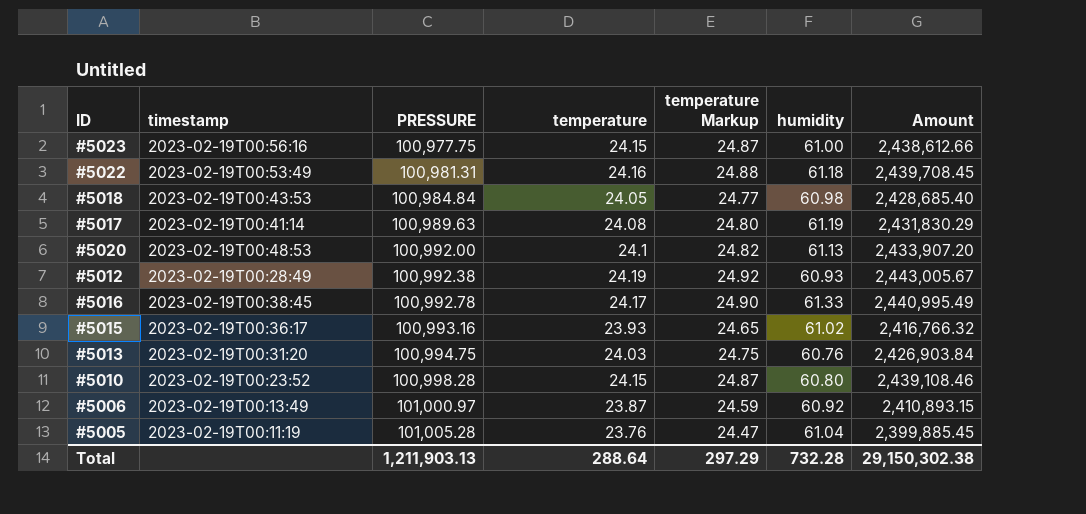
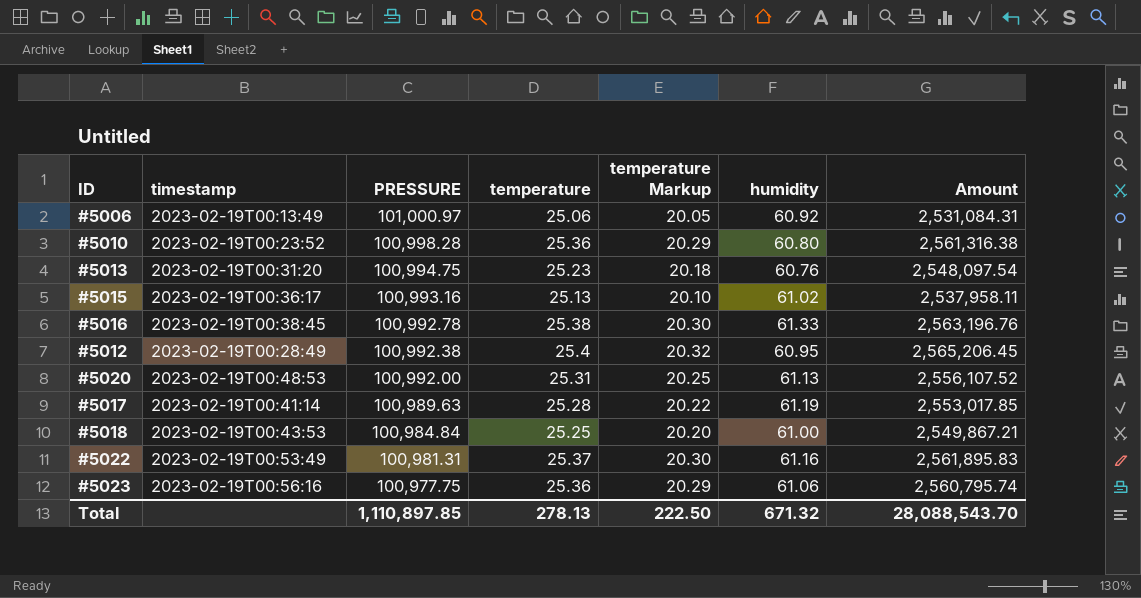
row order: PRESSURE ascending -> PRESSURE descending
column temperature Markup | formula: [temperature] * 1.03 -> [temperature] * 0.8
row #5005: 2023-02-19T00:11:19 | 101,005.28 | 23.76 | 24.47 | 61.04 | 2,399,885.45 -> none
#5006 | temperature: 23.87 -> 25.06
#5006 | Amount: 2,410,893.15 -> 2,531,084.31
#5010 | temperature: 24.15 -> 25.36
#5010 | Amount: 2,439,108.46 -> 2,561,316.38
#5013 | temperature: 24.03 -> 25.23
#5013 | Amount: 2,426,903.84 -> 2,548,097.54
#5015 | temperature: 23.93 -> 25.13
#5015 | Amount: 2,416,766.32 -> 2,537,958.11
#5016 | temperature: 24.17 -> 25.38
#5016 | Amount: 2,440,995.49 -> 2,563,196.76
#5012 | temperature: 24.19 -> 25.4
#5012 | humidity: 60.93 -> 60.95
#5012 | Amount: 2,443,005.67 -> 2,565,206.45
#5020 | temperature: 24.1 -> 25.31
#5020 | Amount: 2,433,907.20 -> 2,556,107.52
#5017 | temperature: 24.08 -> 25.28
#5017 | Amount: 2,431,830.29 -> 2,553,017.85
#5018 | temperature: 24.05 -> 25.25
#5018 | humidity: 60.98 -> 61.00
#5018 | Amount: 2,428,685.40 -> 2,549,867.21
#5022 | temperature: 24.16 -> 25.37
#5022 | humidity: 61.18 -> 61.16
#5022 | Amount: 2,439,708.45 -> 2,561,895.83
#5023 | temperature: 24.15 -> 25.36
#5023 | humidity: 61.00 -> 61.06
#5023 | Amount: 2,438,612.66 -> 2,560,795.74
Total | PRESSURE: 1,211,903.13 -> 1,110,897.85
Total | temperature: 288.64 -> 278.13
Total | temperature Markup: 297.29 -> 222.50
Total | humidity: 732.28 -> 671.32
Total | Amount: 29,150,302.38 -> 28,088,543.70

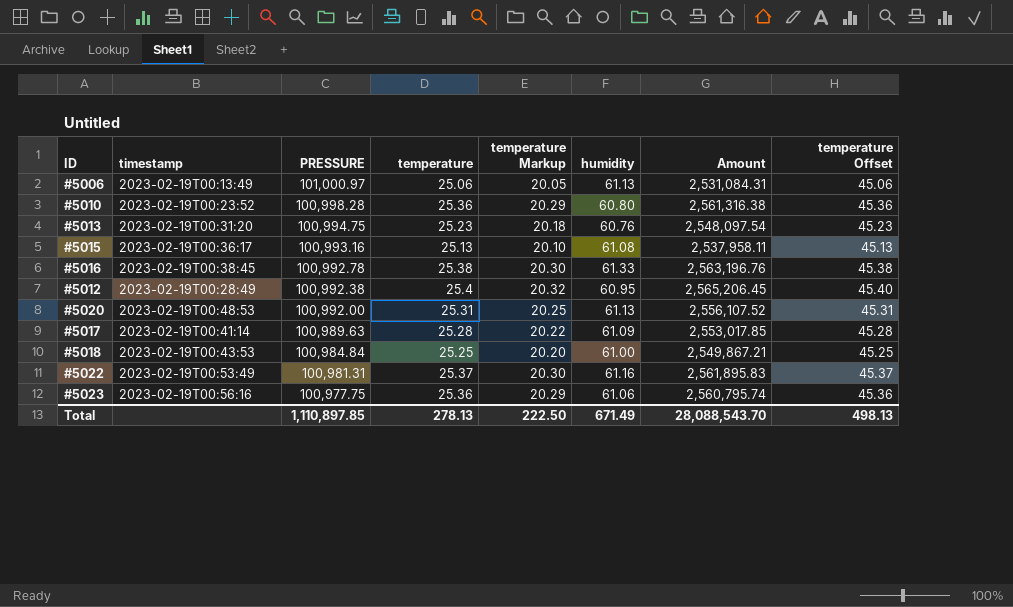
column temperature Offset | formula: none -> [temperature] + 20
#5006 | humidity: 60.92 -> 61.13
#5015 | humidity: 61.02 -> 61.08
#5017 | humidity: 61.19 -> 61.09
Total | humidity: 671.32 -> 671.49

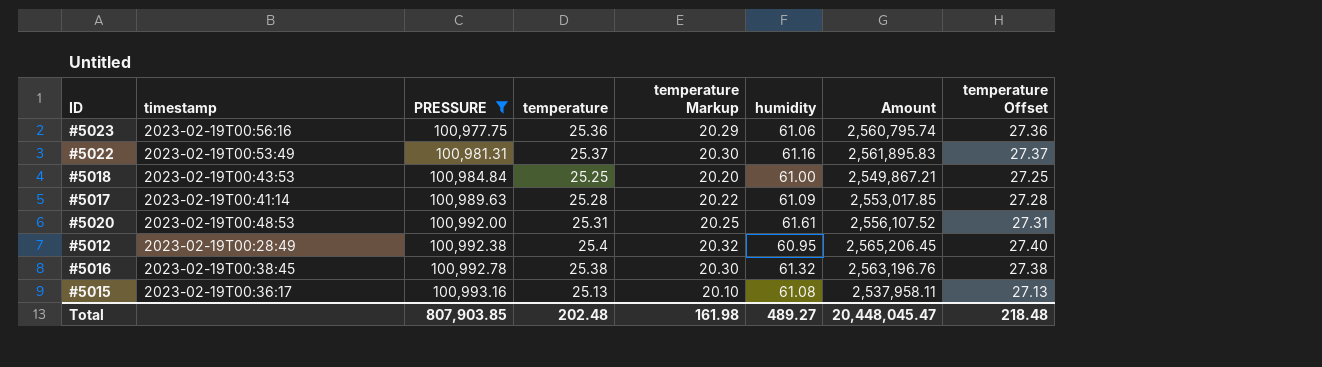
filter: none -> PRESSURE <= 100,993.16
row order: PRESSURE descending -> PRESSURE ascending
column temperature Offset | formula: [temperature] + 20 -> [temperature] + 2
#5020 | humidity: 61.13 -> 61.61
#5016 | humidity: 61.33 -> 61.32
Total | PRESSURE: 1,110,897.85 -> 807,903.85
Total | temperature: 278.13 -> 202.48
Total | temperature Markup: 222.50 -> 161.98
Total | humidity: 671.49 -> 489.27
Total | Amount: 28,088,543.70 -> 20,448,045.47
Total | temperature Offset: 498.13 -> 218.48

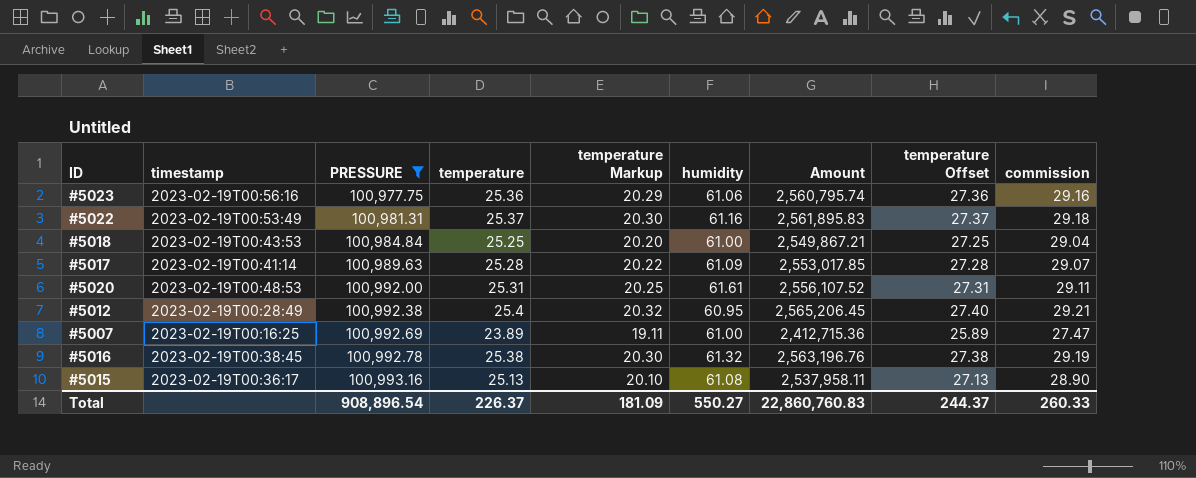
column commission | formula: none -> [temperature] * 1.15
row #5007: none -> 2023-02-19T00:16:25 | 100,992.69 | 23.89 | 19.11 | 61.00 | 2,412,715.36 | 25.89 | 27.47
Total | PRESSURE: 807,903.85 -> 908,896.54
Total | temperature: 202.48 -> 226.37
Total | temperature Markup: 161.98 -> 181.09
Total | humidity: 489.27 -> 550.27
Total | Amount: 20,448,045.47 -> 22,860,760.83
Total | temperature Offset: 218.48 -> 244.37

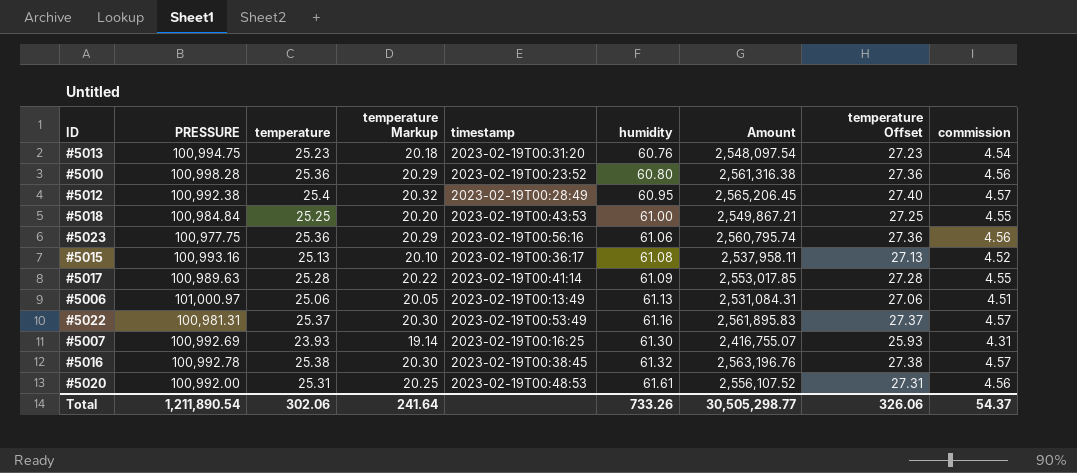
filter: PRESSURE <= 100,993.16 -> none
row order: PRESSURE ascending -> humidity ascending
column timestamp | position: 2 -> 5
column commission | formula: [temperature] * 1.15 -> [temperature] * 0.18
#5007 | temperature: 23.89 -> 23.93
#5007 | temperature Markup: 19.11 -> 19.14
#5007 | humidity: 61.00 -> 61.30
#5007 | Amount: 2,412,715.36 -> 2,416,755.07
#5007 | temperature Offset: 25.89 -> 25.93
Total | PRESSURE: 908,896.54 -> 1,211,890.54
Total | temperature: 226.37 -> 302.06
Total | temperature Markup: 181.09 -> 241.64
Total | humidity: 550.27 -> 733.26
Total | Amount: 22,860,760.83 -> 30,505,298.77
Total | temperature Offset: 244.37 -> 326.06
Total | commission: 260.33 -> 54.37

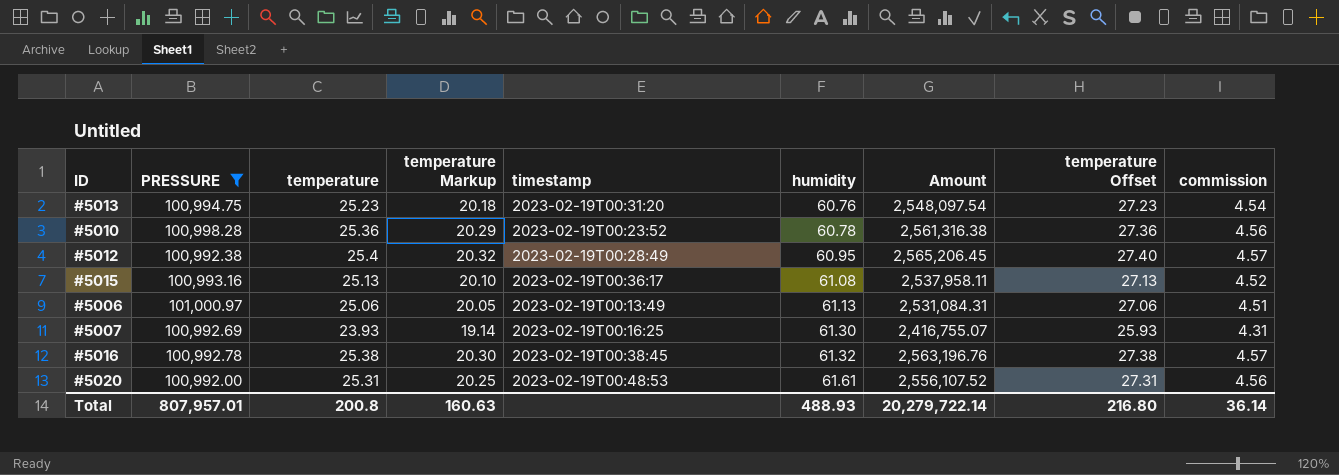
filter: none -> PRESSURE >= 100,992.00
#5010 | humidity: 60.80 -> 60.78
Total | PRESSURE: 1,211,890.54 -> 807,957.01
Total | temperature: 302.06 -> 200.8
Total | temperature Markup: 241.64 -> 160.63
Total | humidity: 733.26 -> 488.93
Total | Amount: 30,505,298.77 -> 20,279,722.14
Total | temperature Offset: 326.06 -> 216.80
Total | commission: 54.37 -> 36.14

